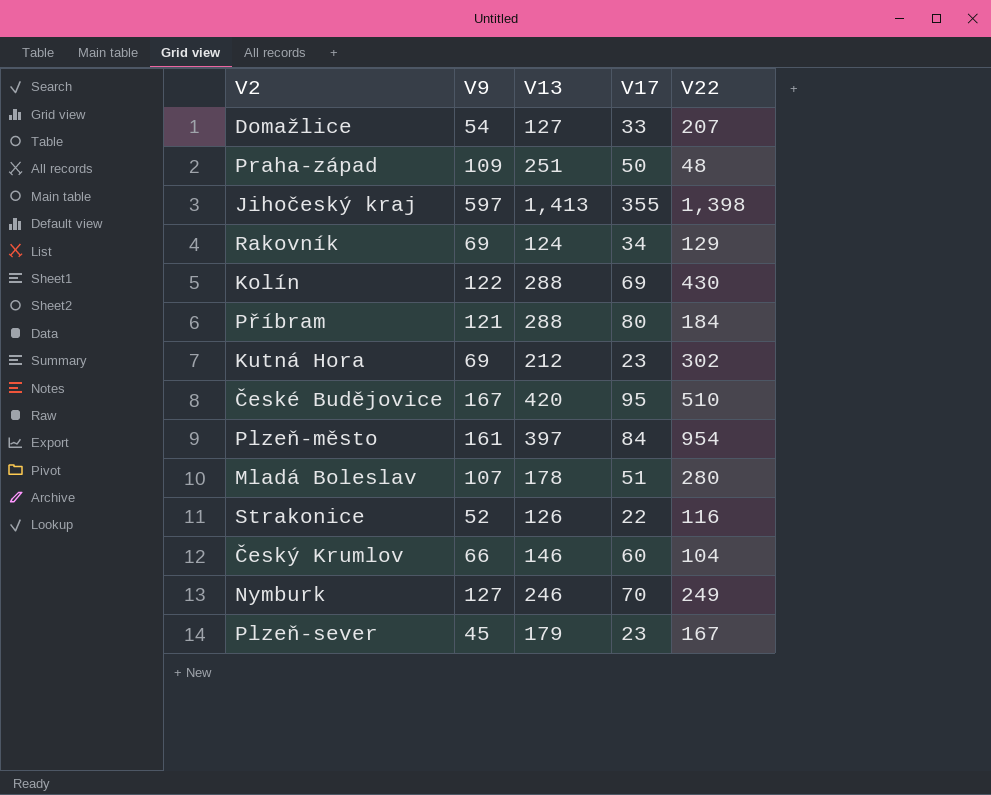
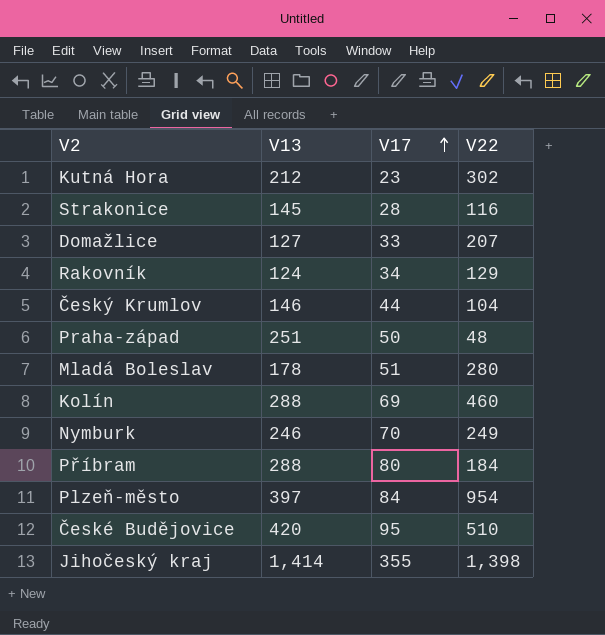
row order: none -> V17 ascending
column V9 | position: 2 -> none
row Plzeň-sever: 45 | 179 | 23 | 167 -> none
Strakonice | V13: 126 -> 145
Strakonice | V17: 22 -> 28
Český Krumlov | V17: 60 -> 44
Kolín | V22: 430 -> 460
Jihočeský kraj | V13: 1,413 -> 1,414

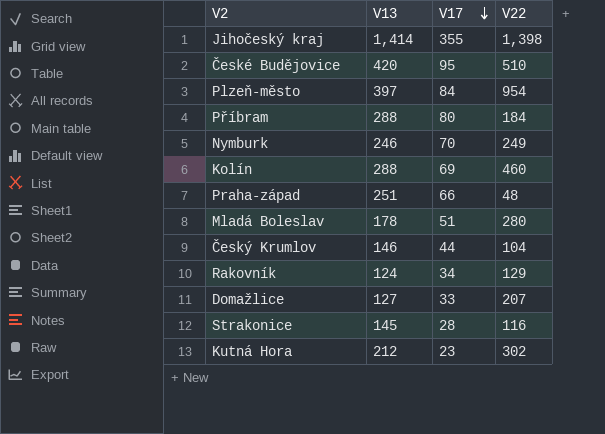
row order: V17 ascending -> V17 descending
Praha-západ | V17: 50 -> 66

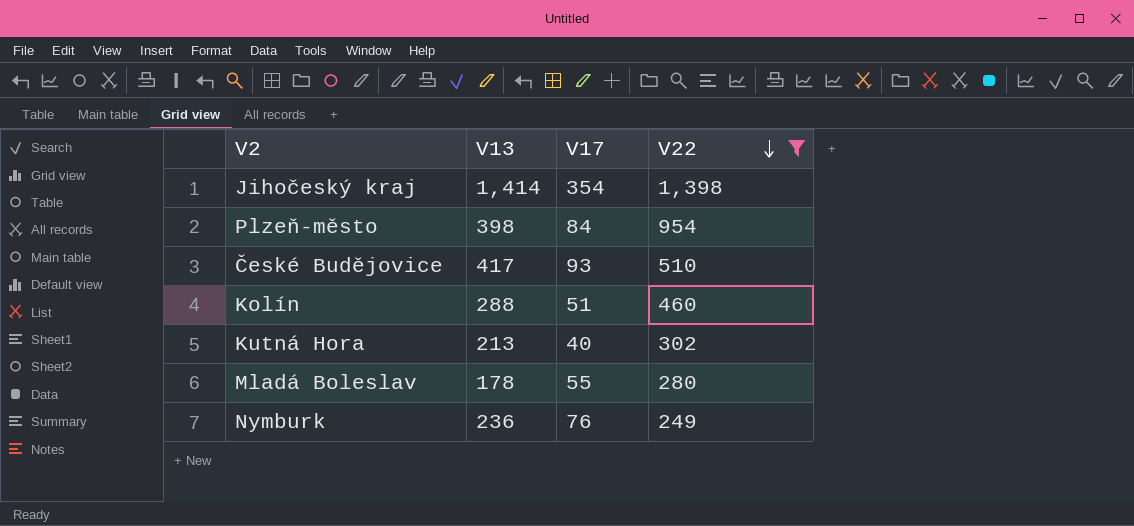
filter: none -> V22 >= 249
row order: V17 descending -> V22 descending
Jihočeský kraj | V17: 355 -> 354
Plzeň-město | V13: 397 -> 398
České Budějovice | V13: 420 -> 417
České Budějovice | V17: 95 -> 93
Kolín | V17: 69 -> 51
Kutná Hora | V13: 212 -> 213
Kutná Hora | V17: 23 -> 40
Mladá Boleslav | V17: 51 -> 55
Nymburk | V13: 246 -> 236
Nymburk | V17: 70 -> 76

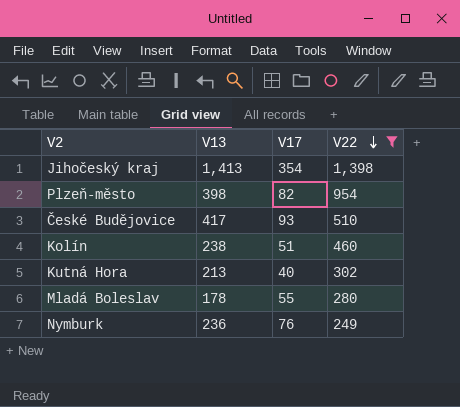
Jihočeský kraj | V13: 1,414 -> 1,413
Plzeň-město | V17: 84 -> 82
Kolín | V13: 288 -> 238

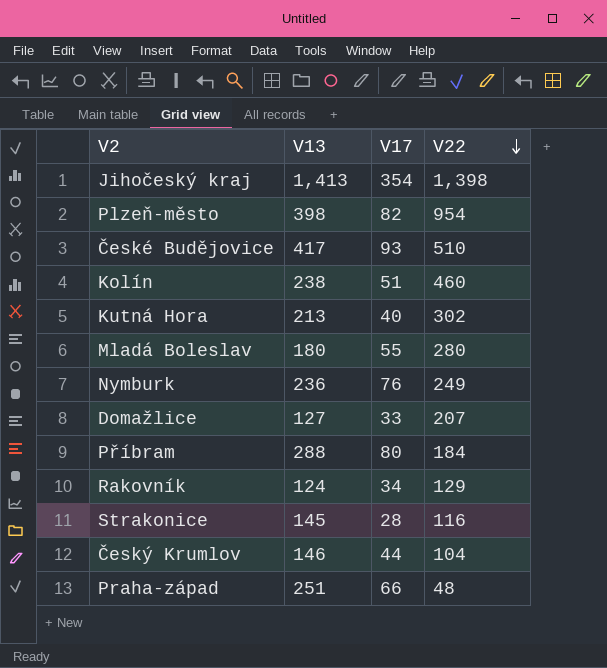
filter: V22 >= 249 -> none
Mladá Boleslav | V13: 178 -> 180

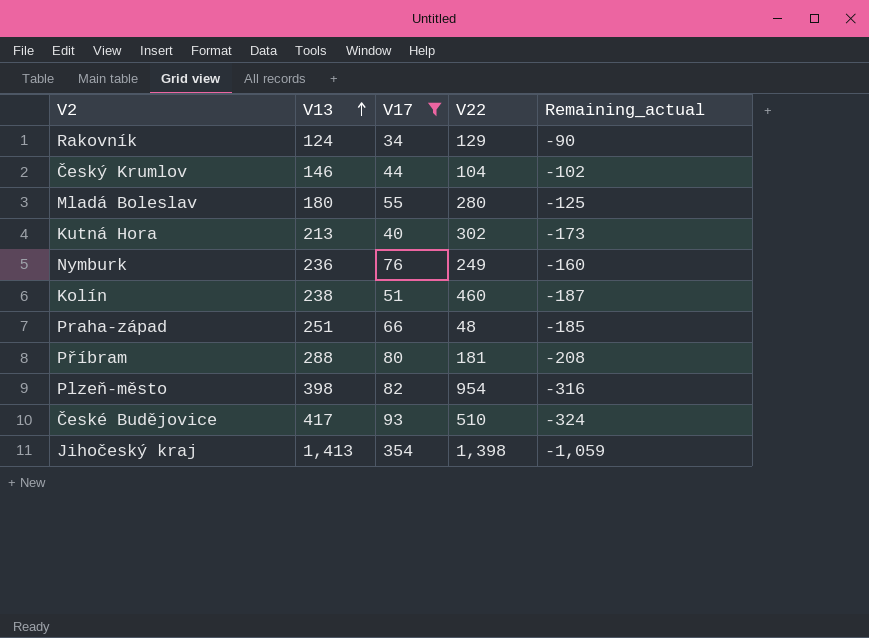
filter: none -> V17 >= 34
row order: V22 descending -> V13 ascending
column Remaining_actual | formula: none -> [V17] - [V13]
Příbram | V22: 184 -> 181

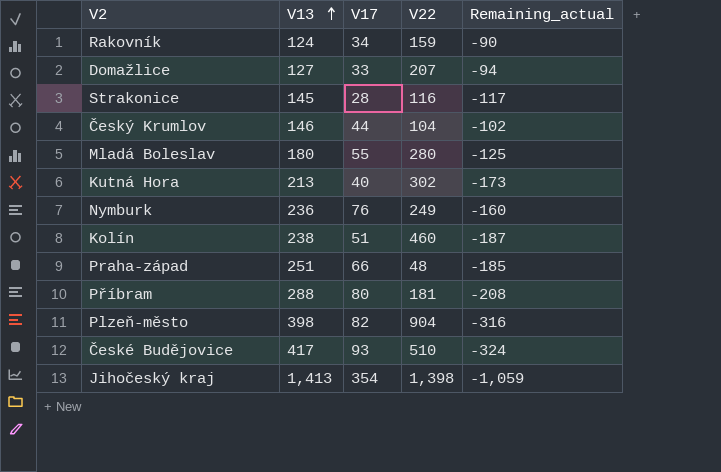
filter: V17 >= 34 -> none
Rakovník | V22: 129 -> 159
Plzeň-město | V22: 954 -> 904

